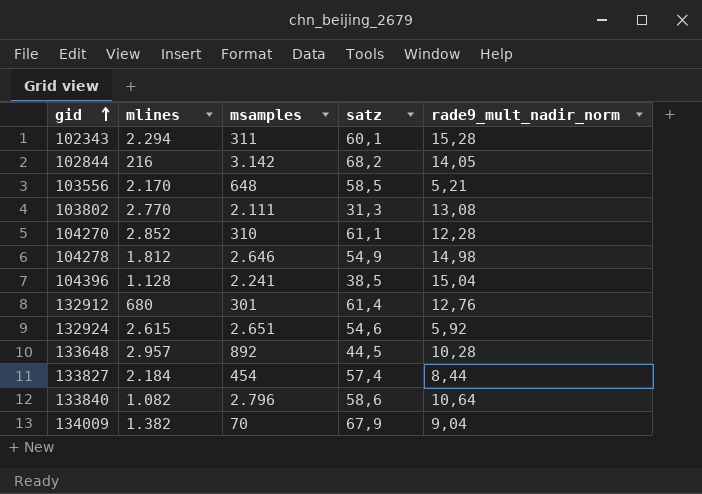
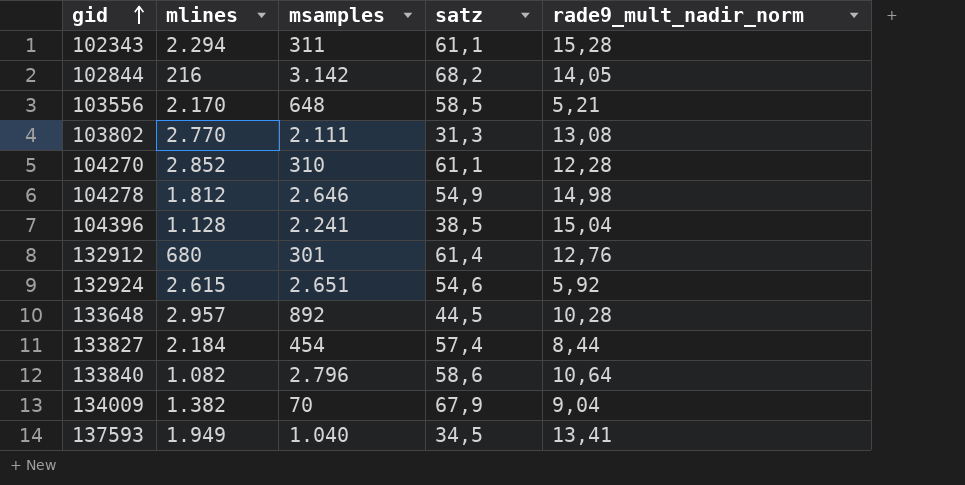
102343 | satz: 60,1 -> 61,1
row 137593: none -> 1.949 | 1.040 | 34,5 | 13,41

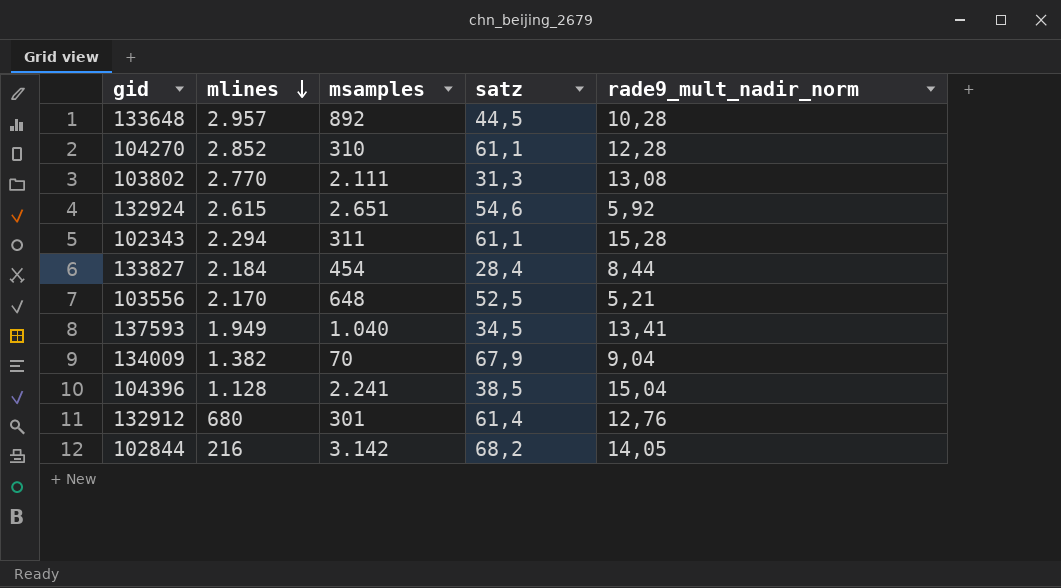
row order: gid ascending -> mlines descending
row 104278: 1.812 | 2.646 | 54,9 | 14,98 -> none
row 133840: 1.082 | 2.796 | 58,6 | 10,64 -> none
133827 | satz: 57,4 -> 28,4
103556 | satz: 58,5 -> 52,5

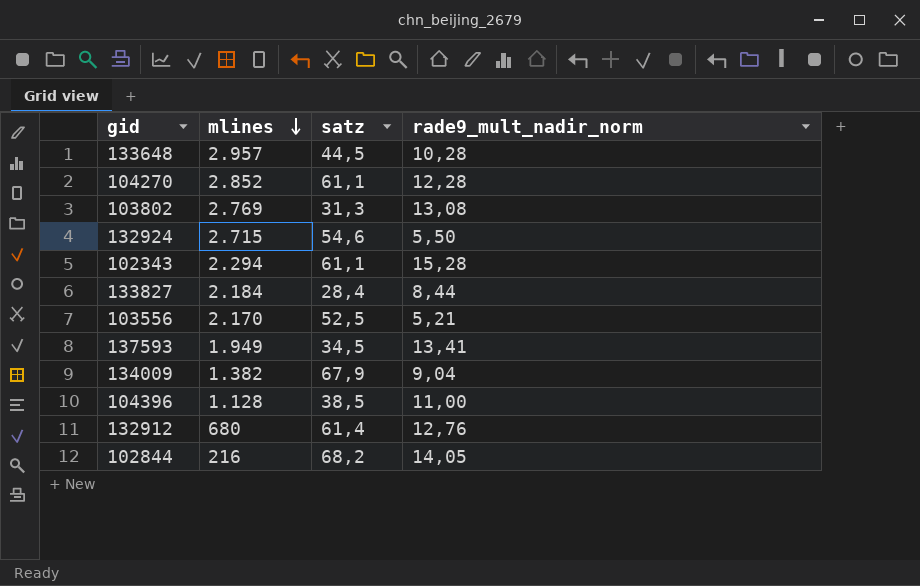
column msamples | position: 3 -> none
103802 | mlines: 2.770 -> 2.769
132924 | mlines: 2.615 -> 2.715
132924 | rade9_mult_nadir_norm: 5,92 -> 5,50
104396 | rade9_mult_nadir_norm: 15,04 -> 11,00

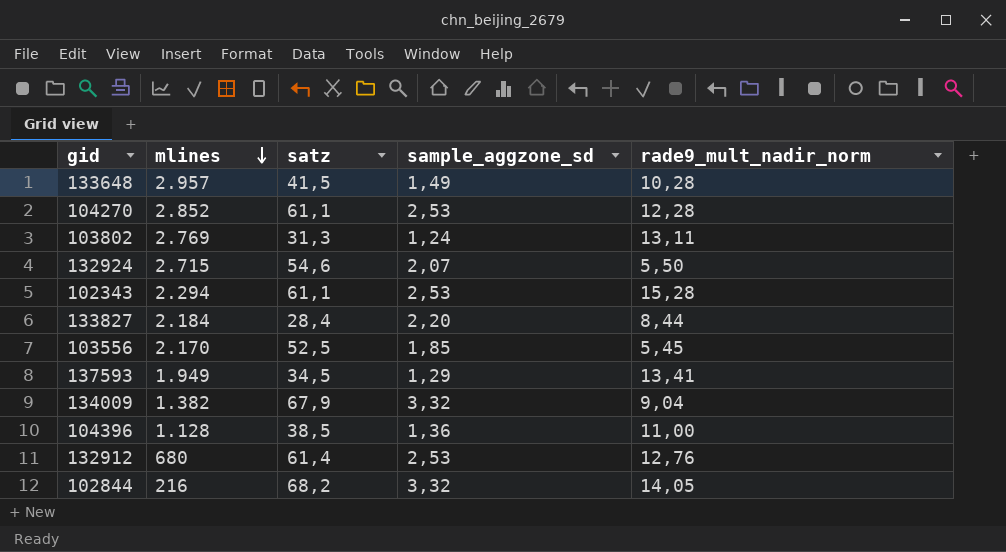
column sample_aggzone_sd | position: none -> 4
133648 | satz: 44,5 -> 41,5
103802 | rade9_mult_nadir_norm: 13,08 -> 13,11
103556 | rade9_mult_nadir_norm: 5,21 -> 5,45

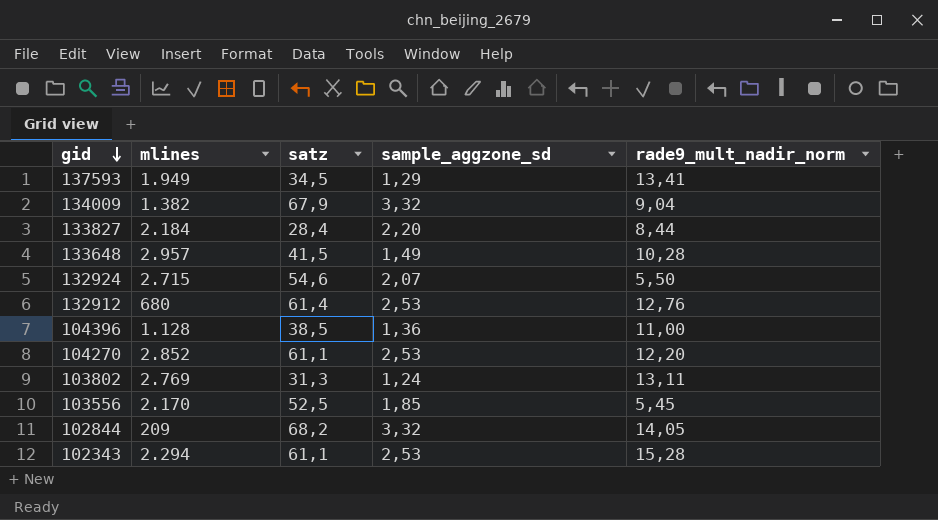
row order: mlines descending -> gid descending
104270 | rade9_mult_nadir_norm: 12,28 -> 12,20
102844 | mlines: 216 -> 209

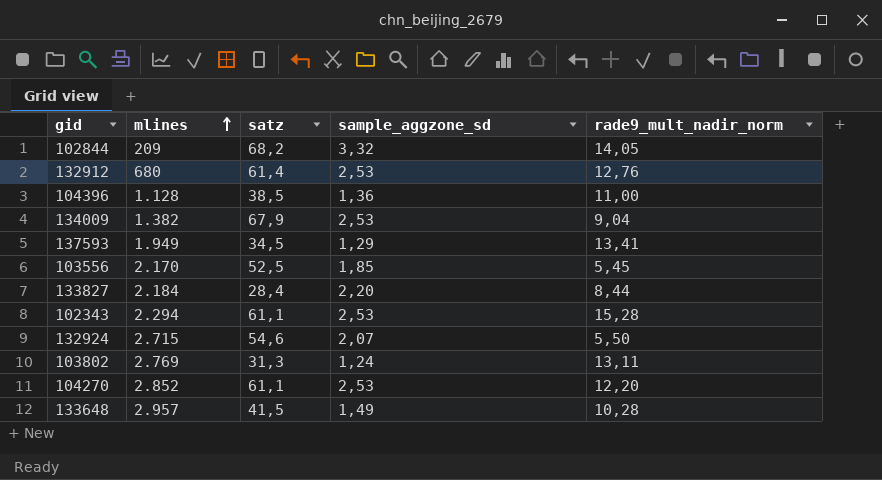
row order: gid descending -> mlines ascending
134009 | sample_aggzone_sd: 3,32 -> 2,53

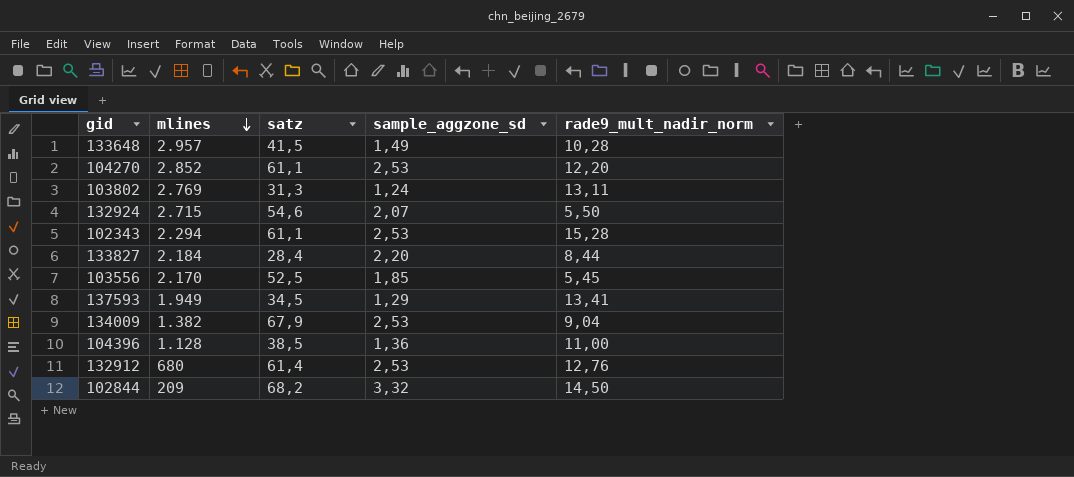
row order: mlines ascending -> mlines descending
102844 | rade9_mult_nadir_norm: 14,05 -> 14,50

